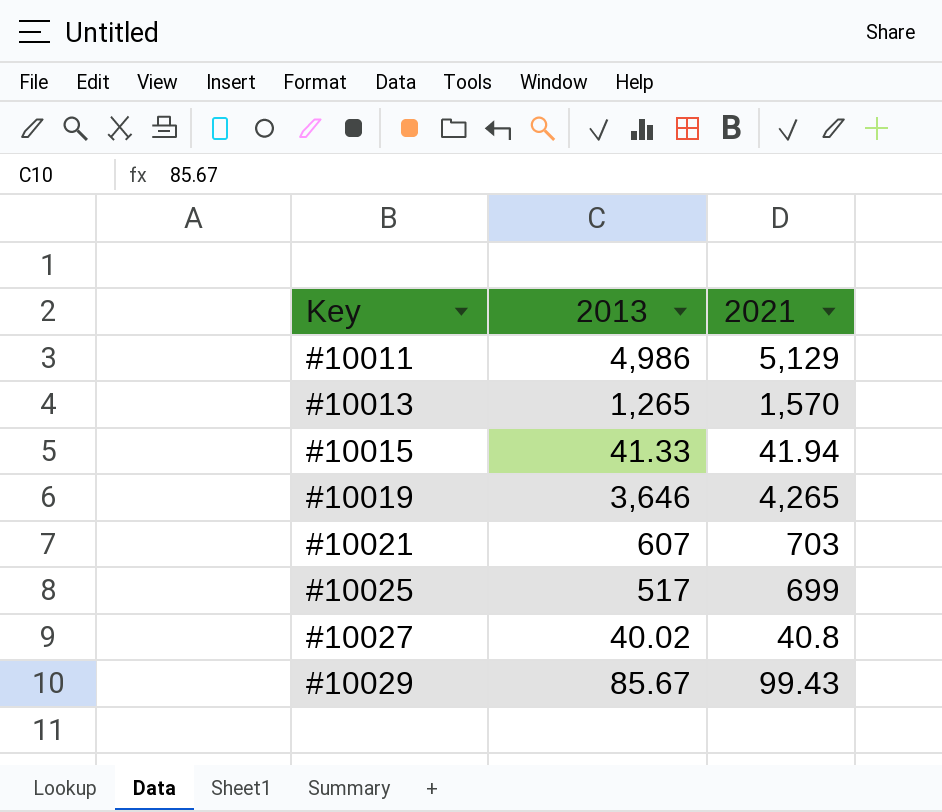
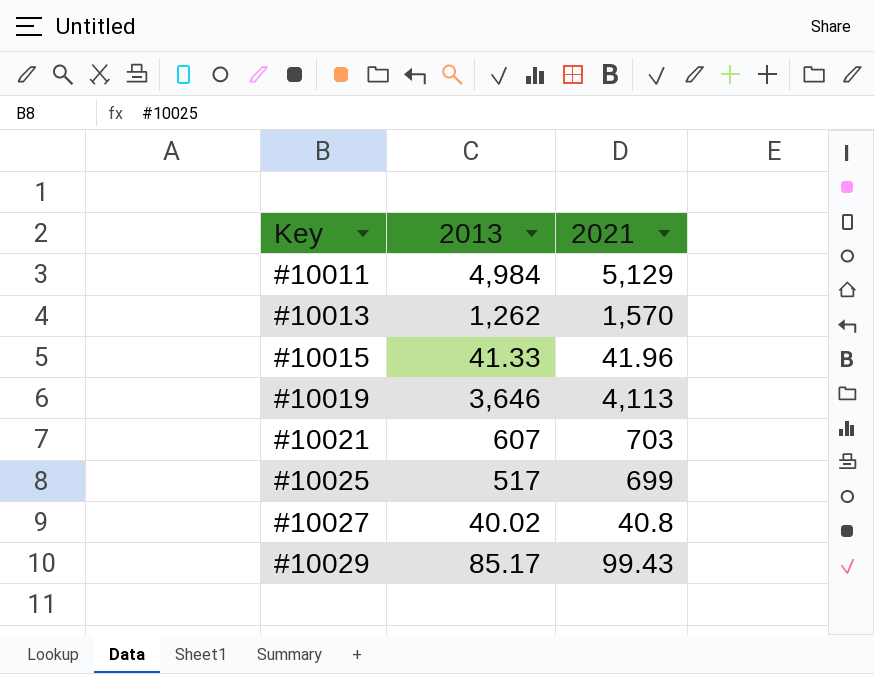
#10011 | 2013: 4,986 -> 4,984
#10013 | 2013: 1,265 -> 1,262
#10015 | 2021: 41.94 -> 41.96
#10019 | 2021: 4,265 -> 4,113
#10029 | 2013: 85.67 -> 85.17

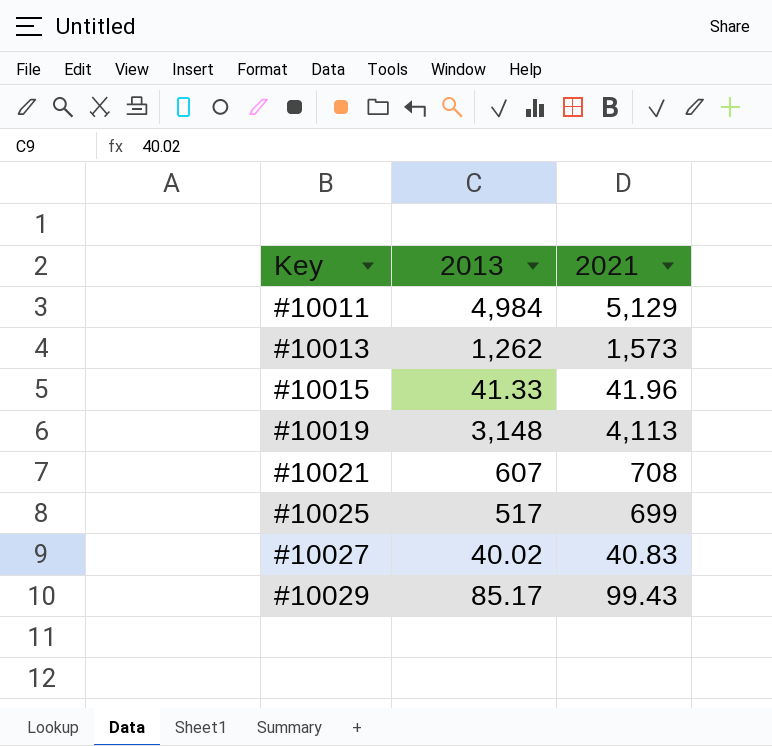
#10013 | 2021: 1,570 -> 1,573
#10019 | 2013: 3,646 -> 3,148
#10021 | 2021: 703 -> 708
#10027 | 2021: 40.8 -> 40.83

